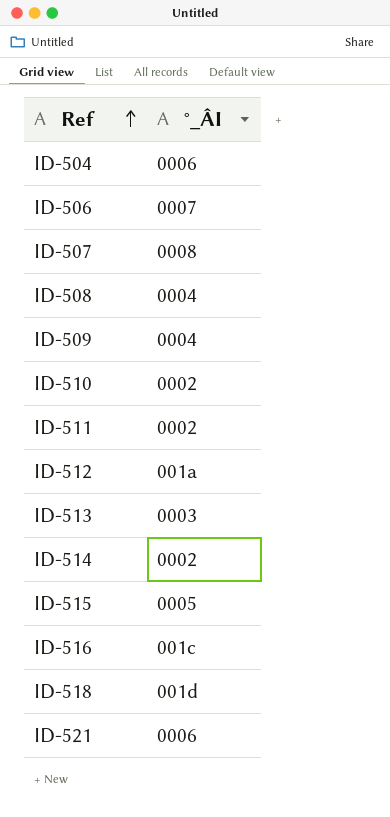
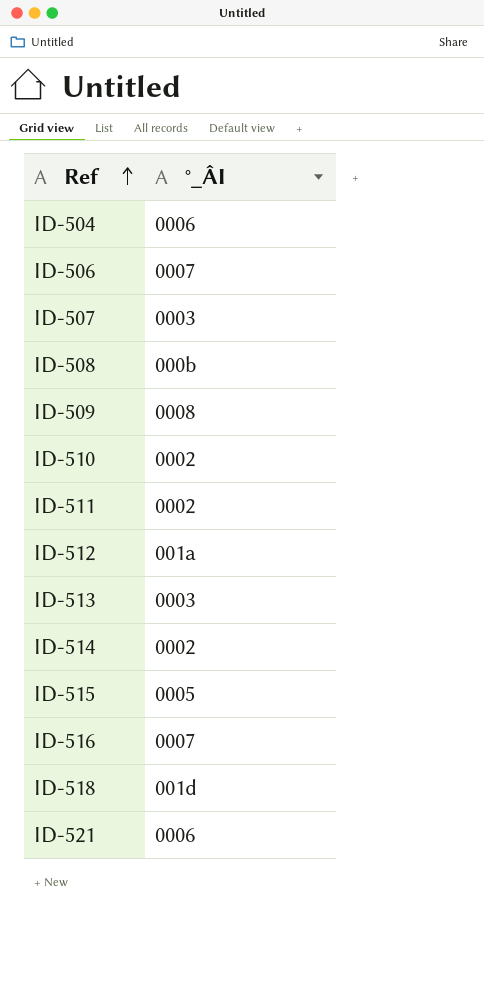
ID-507 | °_ÂI: 0008 -> 0003
ID-508 | °_ÂI: 0004 -> 000b
ID-509 | °_ÂI: 0004 -> 0008
ID-516 | °_ÂI: 001c -> 0007

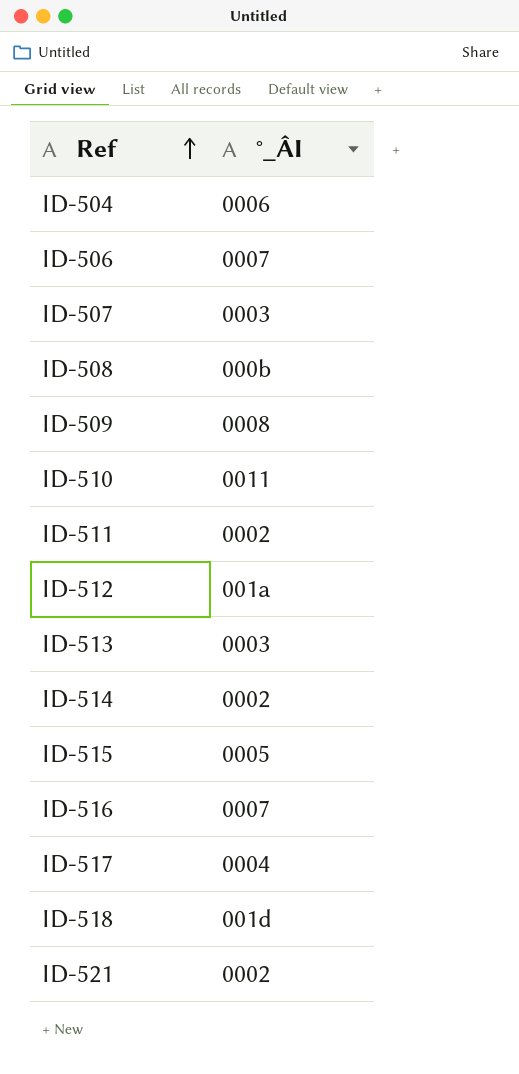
ID-510 | °_ÂI: 0002 -> 0011
row ID-517: none -> 0004
ID-521 | °_ÂI: 0006 -> 0002

